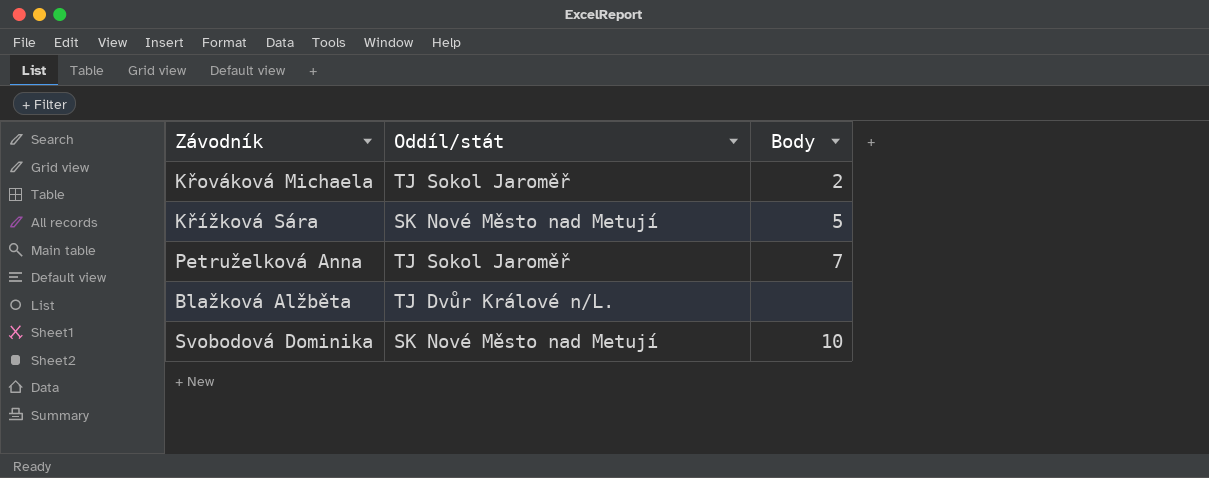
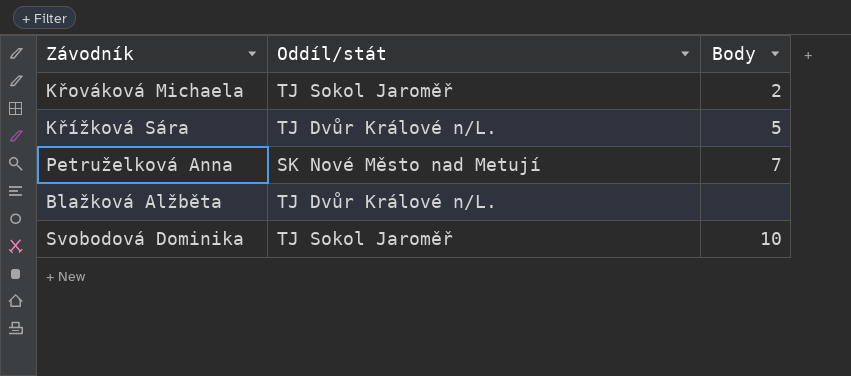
Křížková Sára | Oddíl/stát: SK Nové Město nad Metují -> TJ Dvůr Králové n/L.
Petruželková Anna | Oddíl/stát: TJ Sokol Jaroměř -> SK Nové Město nad Metují
Svobodová Dominika | Oddíl/stát: SK Nové Město nad Metují -> TJ Sokol Jaroměř

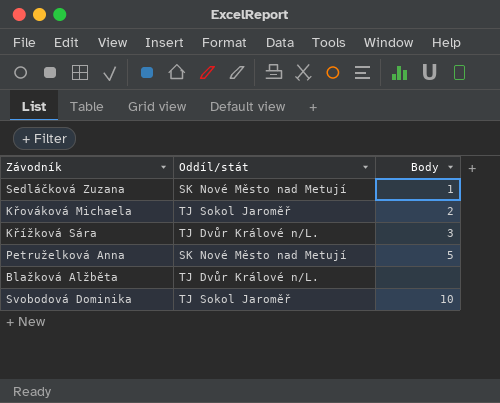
row Sedláčková Zuzana: none -> SK Nové Město nad Metují | 1
Křížková Sára | Body: 5 -> 3
Petruželková Anna | Body: 7 -> 5

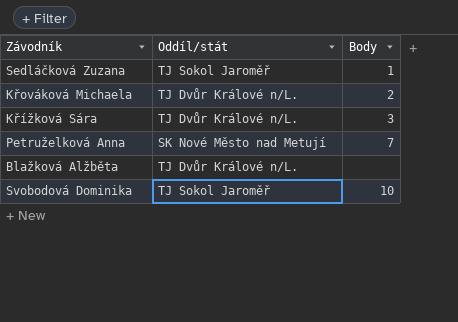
Sedláčková Zuzana | Oddíl/stát: SK Nové Město nad Metují -> TJ Sokol Jaroměř
Křováková Michaela | Oddíl/stát: TJ Sokol Jaroměř -> TJ Dvůr Králové n/L.
Petruželková Anna | Body: 5 -> 7

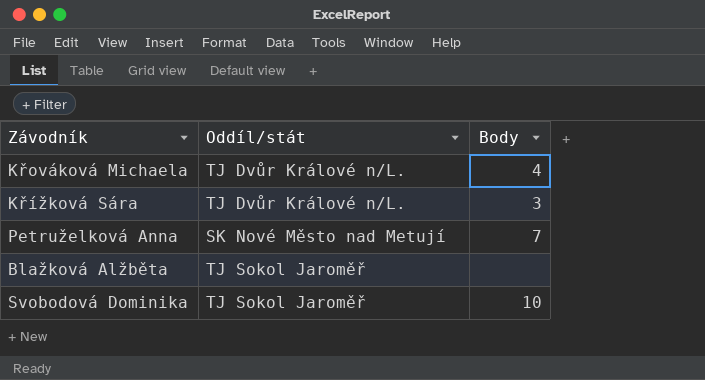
row Sedláčková Zuzana: TJ Sokol Jaroměř | 1 -> none
Křováková Michaela | Body: 2 -> 4
Blažková Alžběta | Oddíl/stát: TJ Dvůr Králové n/L. -> TJ Sokol Jaroměř

